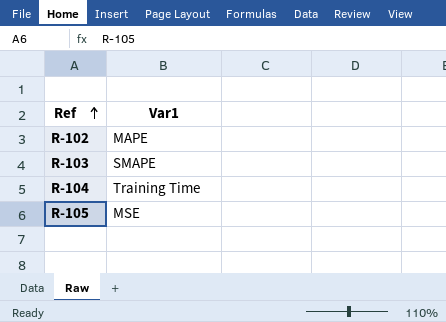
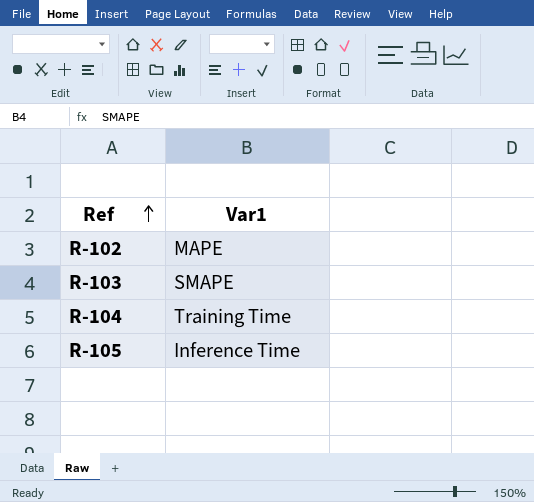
R-105 | Var1: MSE -> Inference Time

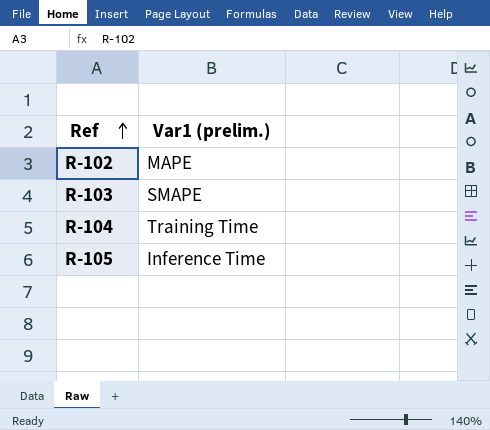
column name: Var1 -> Var1 (prelim.)

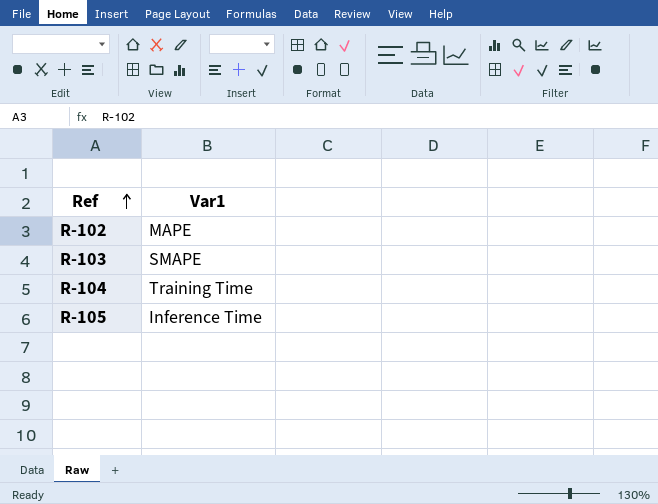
column name: Var1 (prelim.) -> Var1

